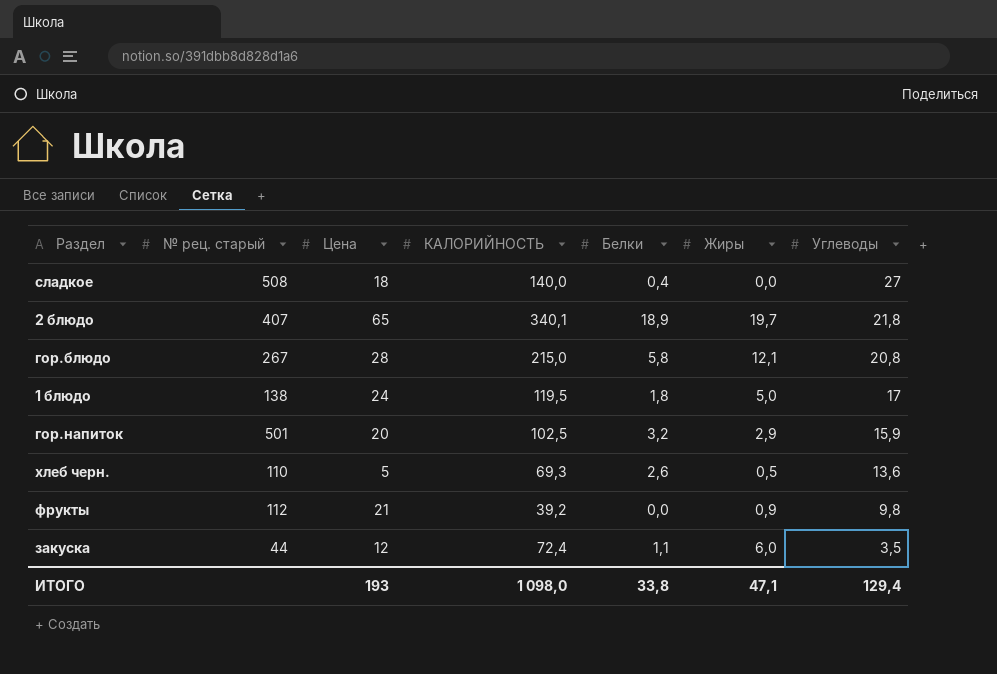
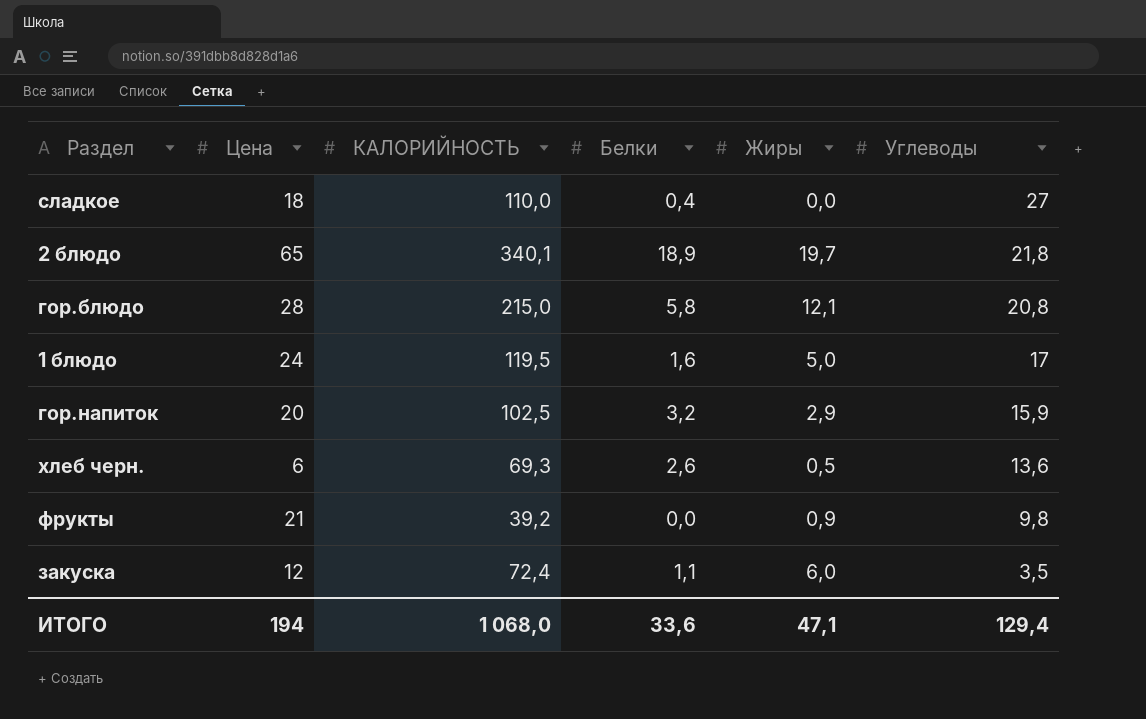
column № рец. старый | position: 2 -> none
сладкое | КАЛОРИЙНОСТЬ: 140,0 -> 110,0
1 блюдо | Белки: 1,8 -> 1,6
хлеб черн. | Цена: 5 -> 6
ИТОГО | Цена: 193 -> 194
ИТОГО | КАЛОРИЙНОСТЬ: 1 098,0 -> 1 068,0
ИТОГО | Белки: 33,8 -> 33,6

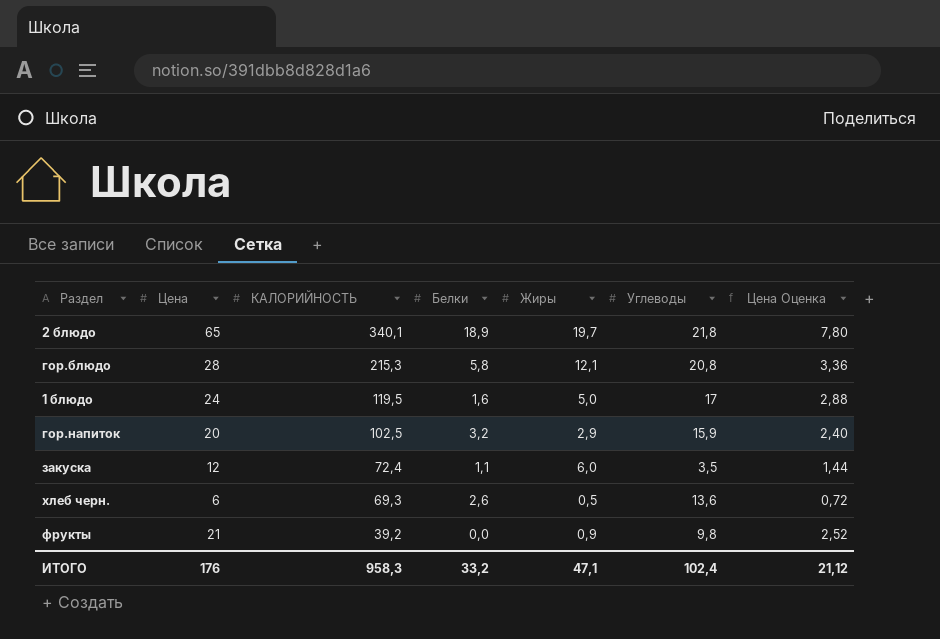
row order: Углеводы descending -> КАЛОРИЙНОСТЬ descending
column Цена Оценка | formula: none -> [Цена] * 0,12
row сладкое: 18 | 110,0 | 0,4 | 0,0 | 27 -> none
гор.блюдо | КАЛОРИЙНОСТЬ: 215,0 -> 215,3
ИТОГО | Цена: 194 -> 176
ИТОГО | КАЛОРИЙНОСТЬ: 1 068,0 -> 958,3
ИТОГО | Белки: 33,6 -> 33,2
ИТОГО | Углеводы: 129,4 -> 102,4

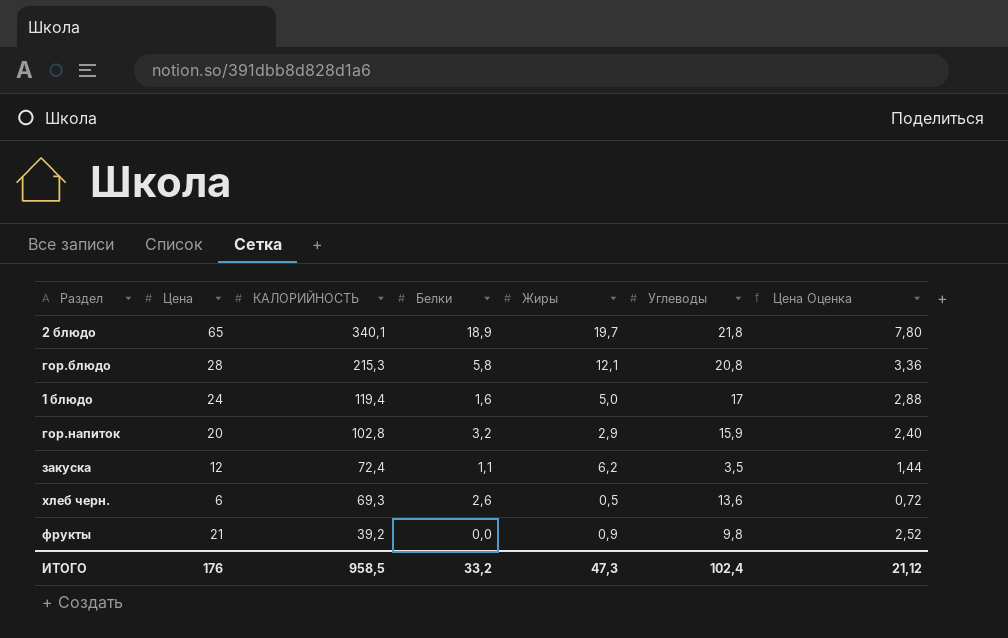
1 блюдо | КАЛОРИЙНОСТЬ: 119,5 -> 119,4
гор.напиток | КАЛОРИЙНОСТЬ: 102,5 -> 102,8
закуска | Жиры: 6,0 -> 6,2
ИТОГО | КАЛОРИЙНОСТЬ: 958,3 -> 958,5
ИТОГО | Жиры: 47,1 -> 47,3

